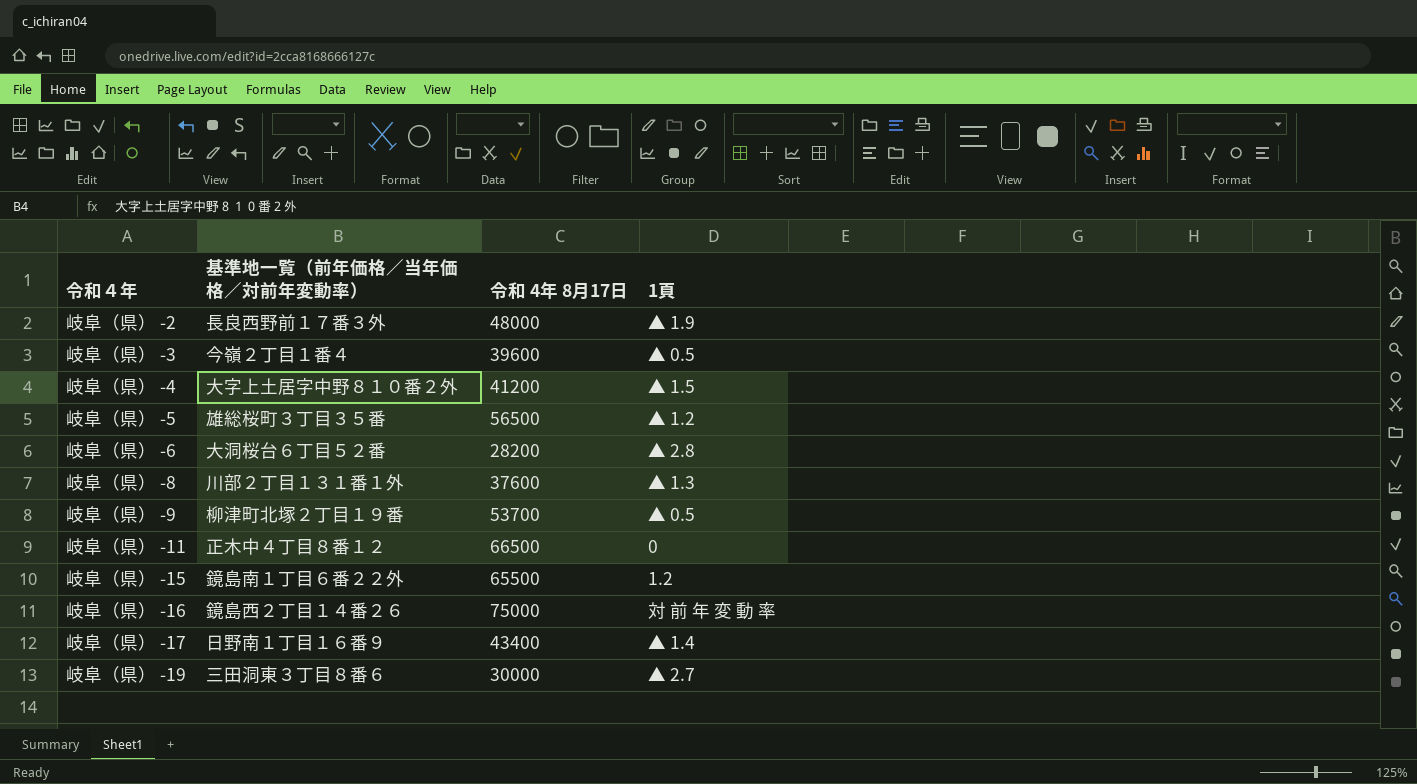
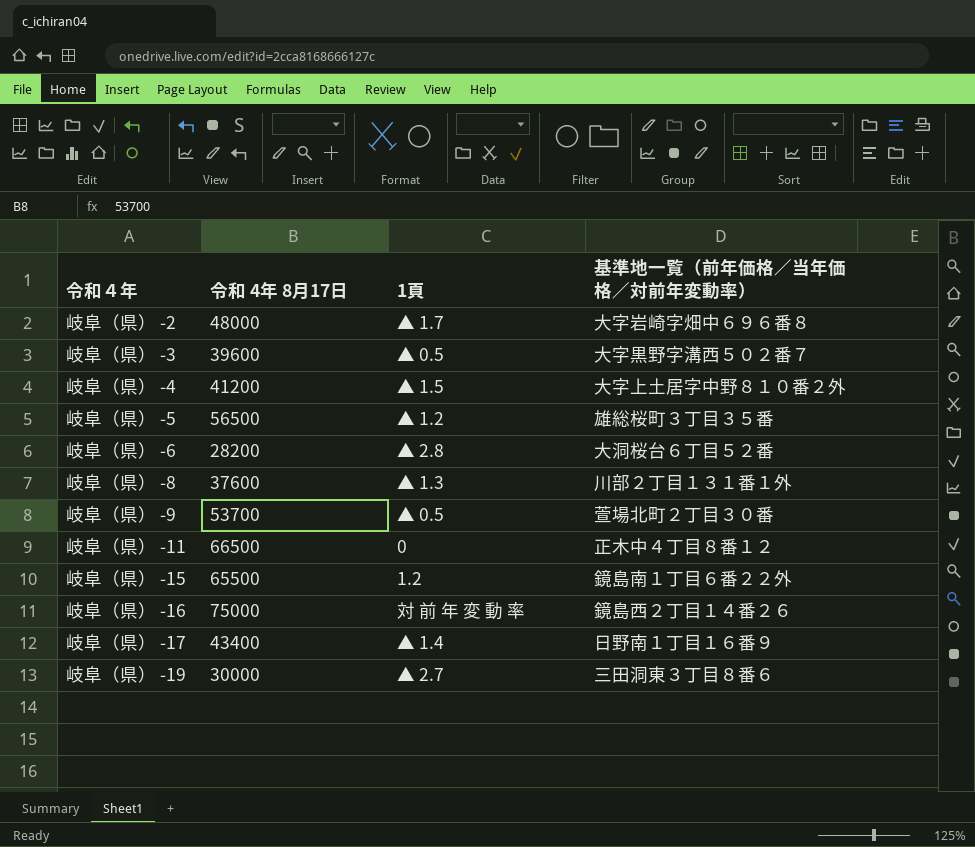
column 基準地一覧（前年価格／当年価格／対前年変動率） | position: 2 -> 4
岐阜（県） -2 | 1頁: ▲ 1.9 -> ▲ 1.7
岐阜（県） -2 | 基準地一覧（前年価格／当年価格／対前年変動率）: 長良西野前１７番３外 -> 大字岩崎字畑中６９６番８
岐阜（県） -3 | 基準地一覧（前年価格／当年価格／対前年変動率）: 今嶺２丁目１番４ -> 大字黒野字溝西５０２番７
岐阜（県） -9 | 基準地一覧（前年価格／当年価格／対前年変動率）: 柳津町北塚２丁目１９番 -> 萱場北町２丁目３０番

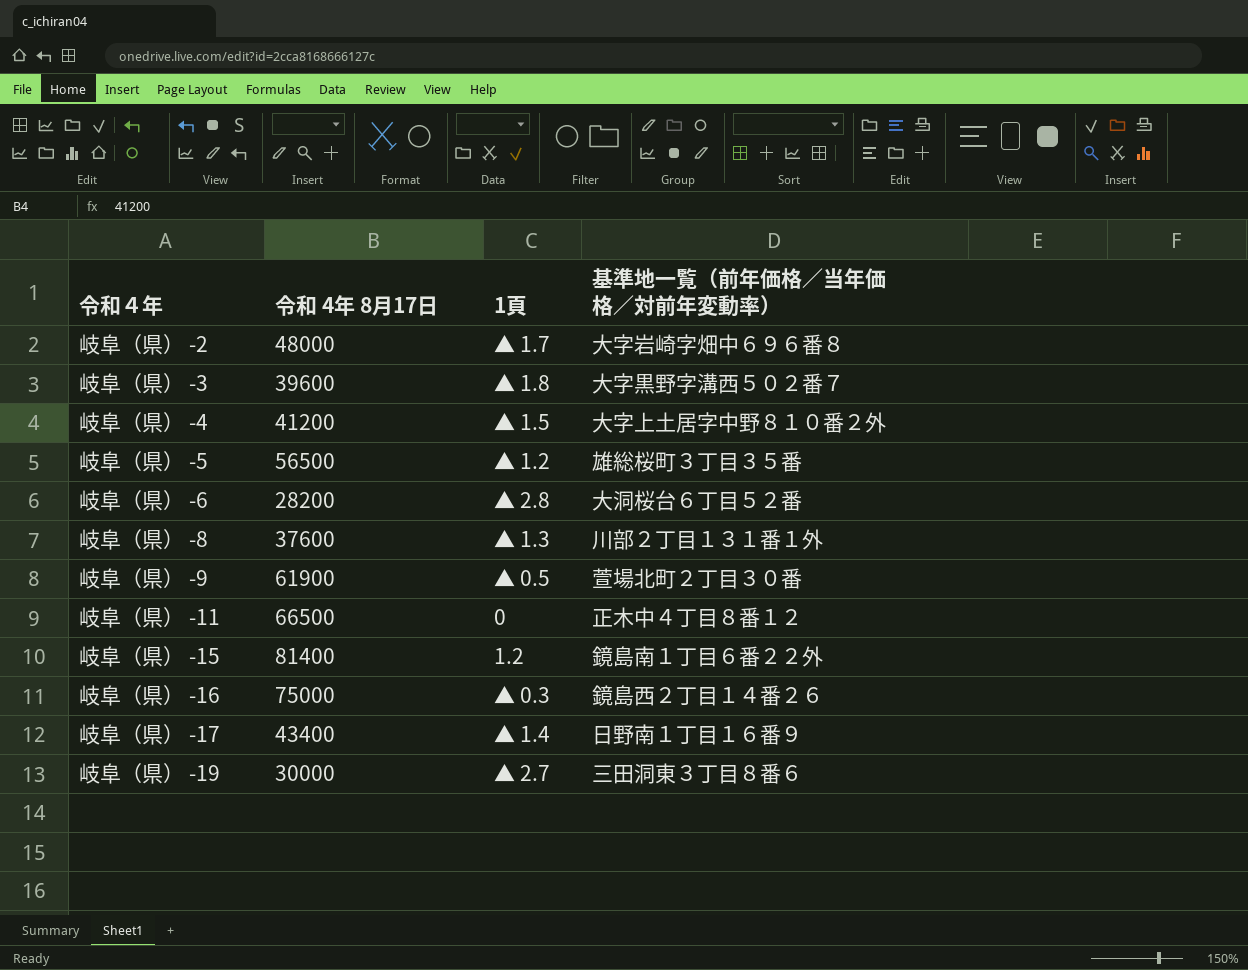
岐阜（県） -3 | 1頁: ▲ 0.5 -> ▲ 1.8
岐阜（県） -9 | 令和 4年 8月17日: 53700 -> 61900
岐阜（県） -15 | 令和 4年 8月17日: 65500 -> 81400
岐阜（県） -16 | 1頁: 対 前 年 変 動 率 -> ▲ 0.3

